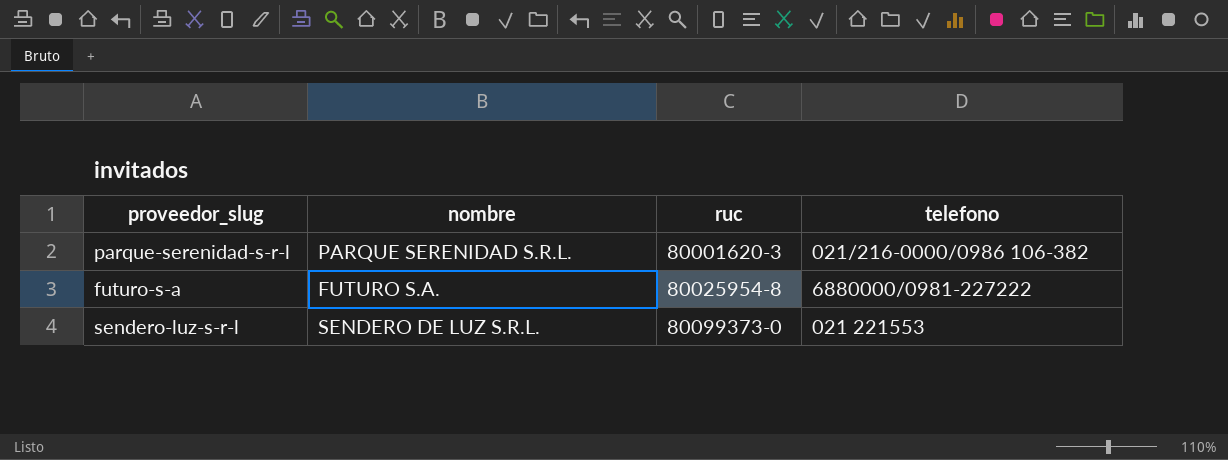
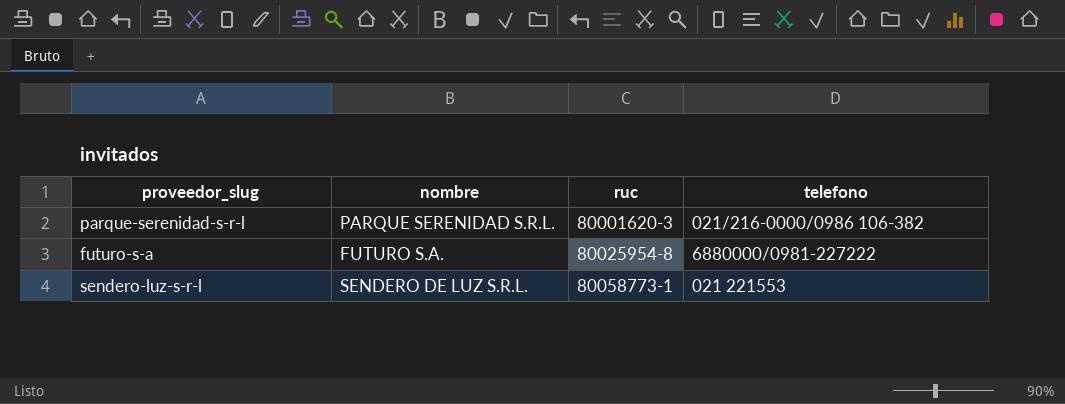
sendero-luz-s-r-l | ruc: 80099373-0 -> 80058773-1

